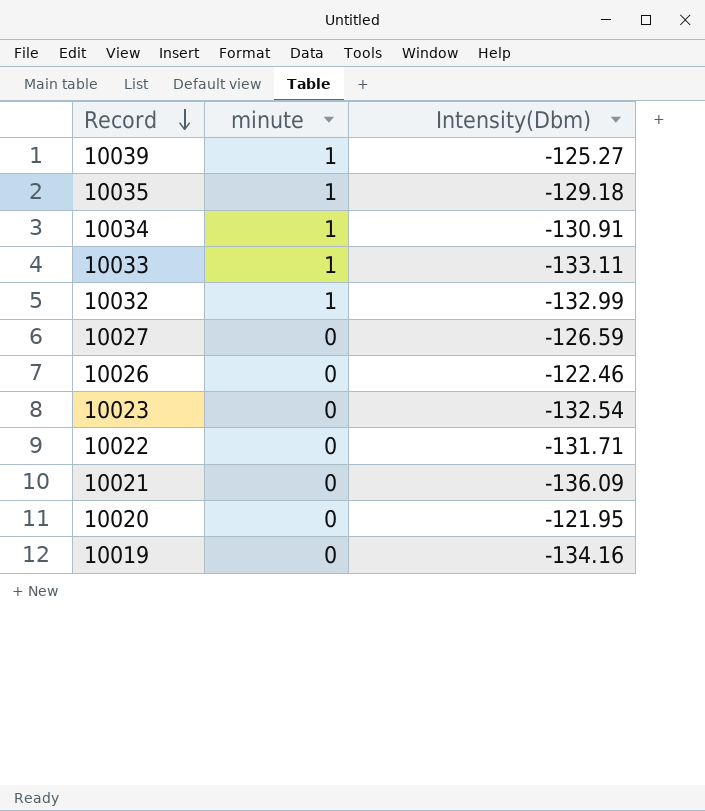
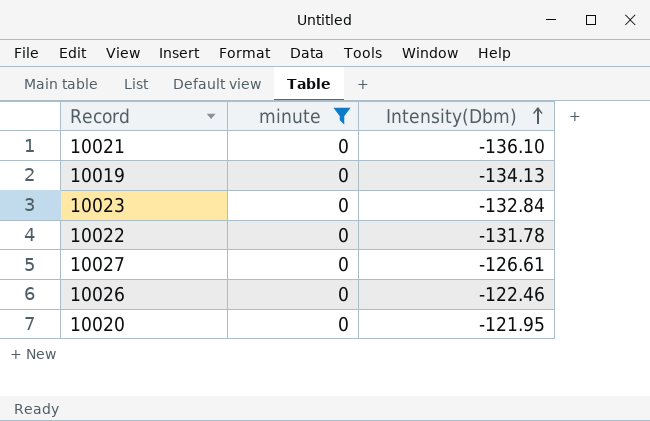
filter: none -> minute = 0
row order: Record descending -> Intensity(Dbm) ascending
10021 | Intensity(Dbm): -136.09 -> -136.10
10019 | Intensity(Dbm): -134.16 -> -134.13
10023 | Intensity(Dbm): -132.54 -> -132.84
10022 | Intensity(Dbm): -131.71 -> -131.78
10027 | Intensity(Dbm): -126.59 -> -126.61

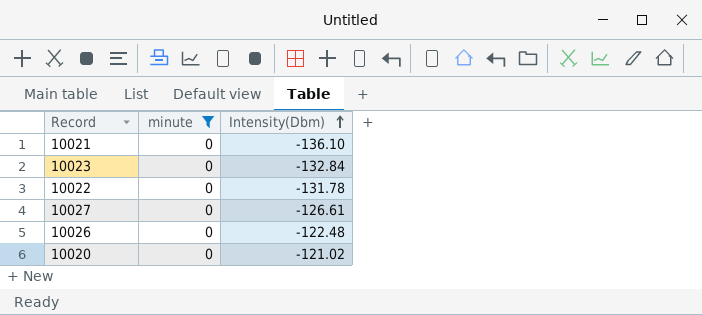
row 10019: 0 | -134.13 -> none
10026 | Intensity(Dbm): -122.46 -> -122.48
10020 | Intensity(Dbm): -121.95 -> -121.02

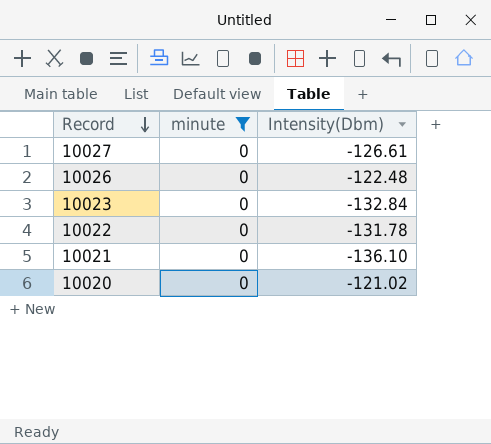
row order: Intensity(Dbm) ascending -> Record descending

